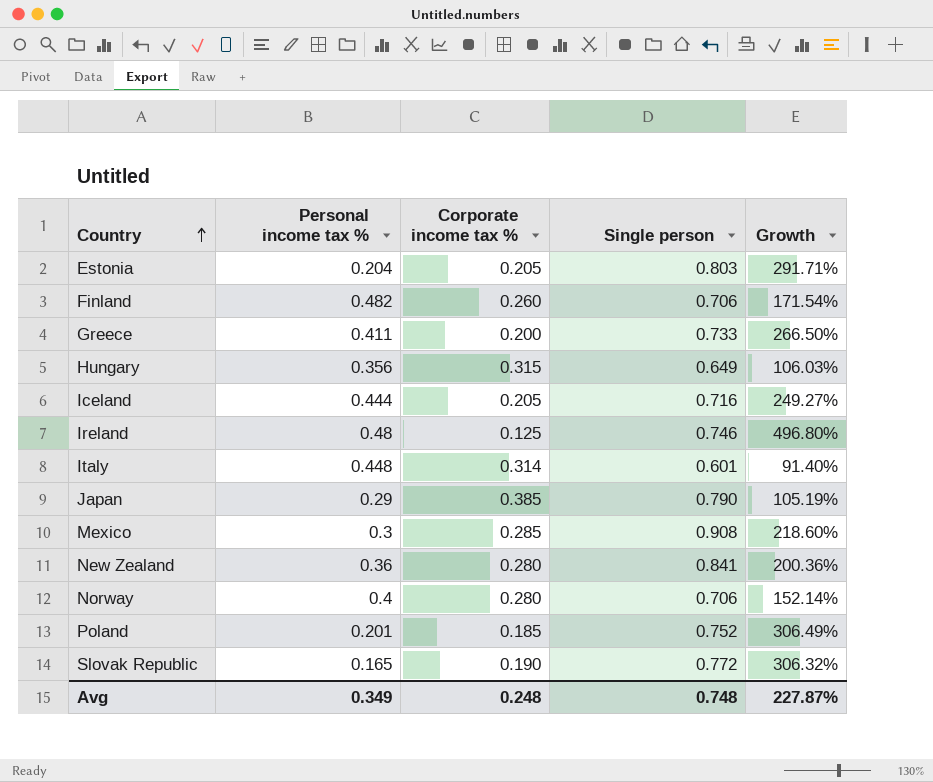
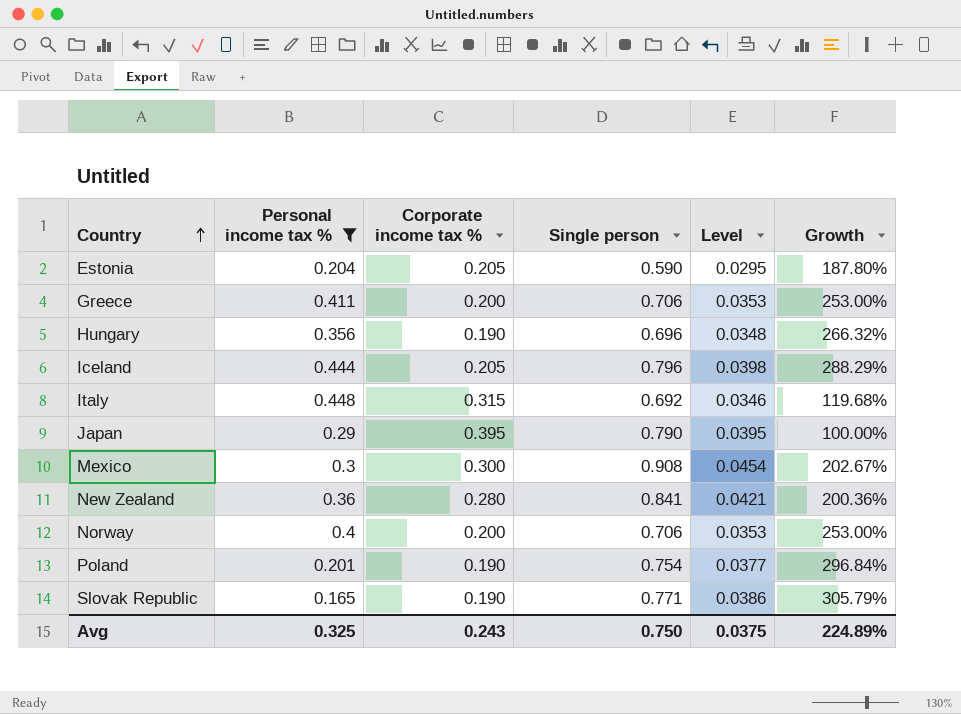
filter: none -> Personal income tax % <= 0.448
column Level | formula: none -> [Single person] * 0.05
Estonia | Single person: 0.803 -> 0.590
Estonia | Growth: 291.71% -> 187.80%
Greece | Single person: 0.733 -> 0.706
Greece | Growth: 266.50% -> 253.00%
Hungary | Corporate income tax %: 0.315 -> 0.190
Hungary | Single person: 0.649 -> 0.696
Hungary | Growth: 106.03% -> 266.32%
Iceland | Single person: 0.716 -> 0.796
Iceland | Growth: 249.27% -> 288.29%
Italy | Corporate income tax %: 0.314 -> 0.315
Italy | Single person: 0.601 -> 0.692
Italy | Growth: 91.40% -> 119.68%
Japan | Corporate income tax %: 0.385 -> 0.395
Japan | Growth: 105.19% -> 100.00%
Mexico | Corporate income tax %: 0.285 -> 0.300
Mexico | Growth: 218.60% -> 202.67%
Norway | Corporate income tax %: 0.280 -> 0.200
Norway | Growth: 152.14% -> 253.00%
Poland | Corporate income tax %: 0.185 -> 0.190
Poland | Single person: 0.752 -> 0.754
Poland | Growth: 306.49% -> 296.84%
Slovak Republic | Single person: 0.772 -> 0.771
Slovak Republic | Growth: 306.32% -> 305.79%
Avg | Personal income tax %: 0.349 -> 0.325
Avg | Corporate income tax %: 0.248 -> 0.243
Avg | Single person: 0.748 -> 0.750
Avg | Growth: 227.87% -> 224.89%

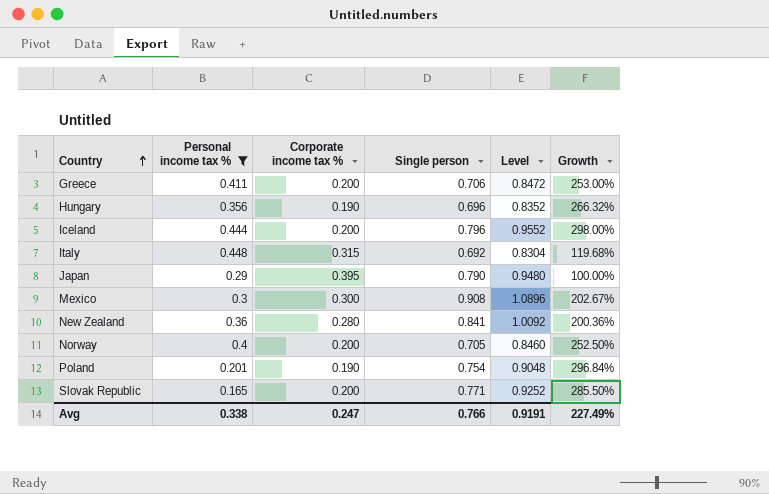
column Level | formula: [Single person] * 0.05 -> [Single person] * 1.2
row Estonia: 0.204 | 0.205 | 0.590 | 0.0295 | 187.80% -> none
Iceland | Corporate income tax %: 0.205 -> 0.200
Iceland | Growth: 288.29% -> 298.00%
Norway | Single person: 0.706 -> 0.705
Norway | Growth: 253.00% -> 252.50%
Slovak Republic | Corporate income tax %: 0.190 -> 0.200
Slovak Republic | Growth: 305.79% -> 285.50%
Avg | Personal income tax %: 0.325 -> 0.338
Avg | Corporate income tax %: 0.243 -> 0.247
Avg | Single person: 0.750 -> 0.766
Avg | Level: 0.0375 -> 0.9191
Avg | Growth: 224.89% -> 227.49%

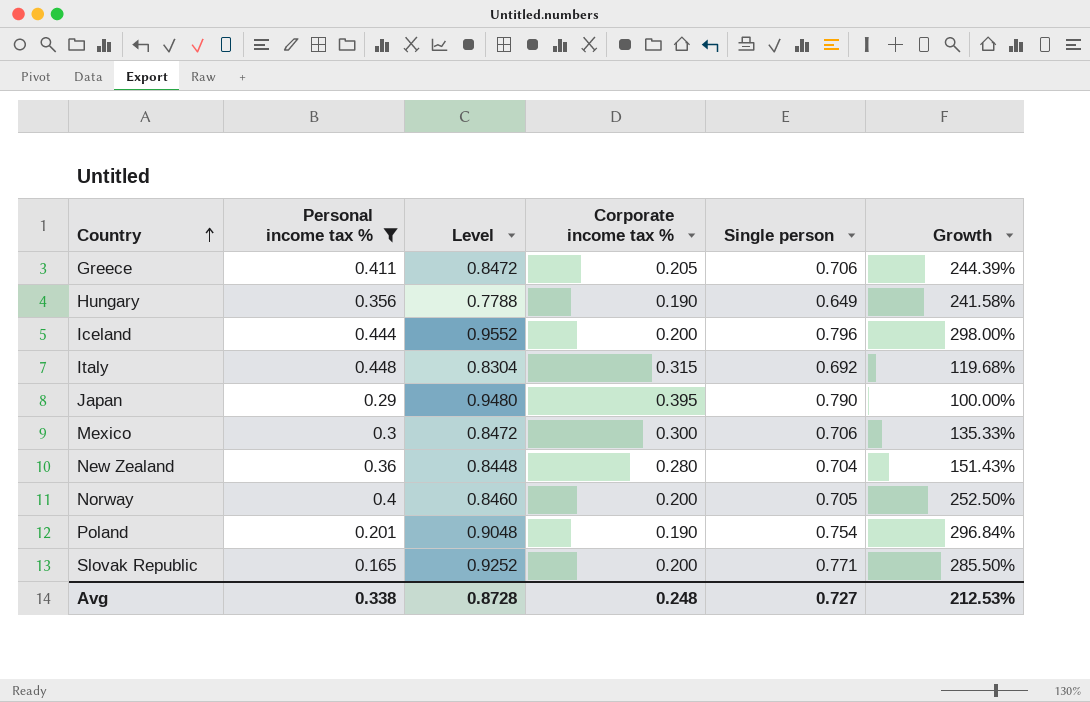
column Level | position: 5 -> 3
Greece | Corporate income tax %: 0.200 -> 0.205
Greece | Growth: 253.00% -> 244.39%
Hungary | Level: 0.8352 -> 0.7788
Hungary | Single person: 0.696 -> 0.649
Hungary | Growth: 266.32% -> 241.58%
Mexico | Level: 1.0896 -> 0.8472
Mexico | Single person: 0.908 -> 0.706
Mexico | Growth: 202.67% -> 135.33%
New Zealand | Level: 1.0092 -> 0.8448
New Zealand | Single person: 0.841 -> 0.704
New Zealand | Growth: 200.36% -> 151.43%
Avg | Level: 0.9191 -> 0.8728
Avg | Corporate income tax %: 0.247 -> 0.248
Avg | Single person: 0.766 -> 0.727
Avg | Growth: 227.49% -> 212.53%

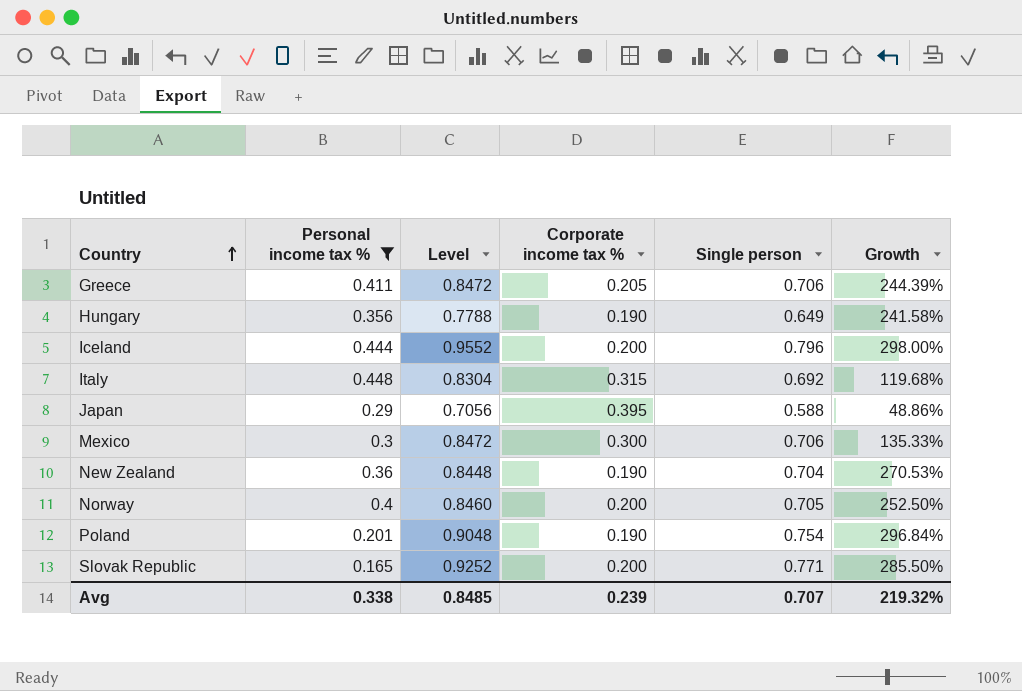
Japan | Level: 0.9480 -> 0.7056
Japan | Single person: 0.790 -> 0.588
Japan | Growth: 100.00% -> 48.86%
New Zealand | Corporate income tax %: 0.280 -> 0.190
New Zealand | Growth: 151.43% -> 270.53%
Avg | Level: 0.8728 -> 0.8485
Avg | Corporate income tax %: 0.248 -> 0.239
Avg | Single person: 0.727 -> 0.707
Avg | Growth: 212.53% -> 219.32%

